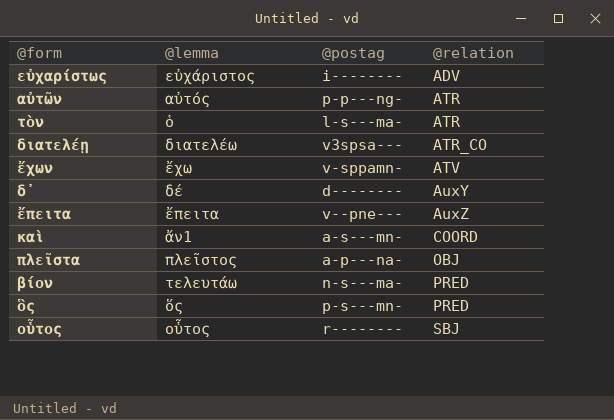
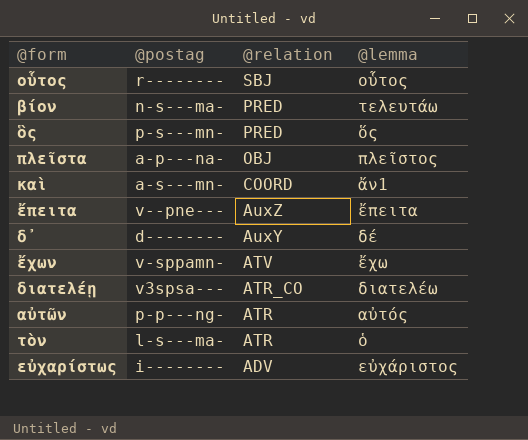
row order: @relation ascending -> @relation descending
column @lemma | position: 2 -> 4

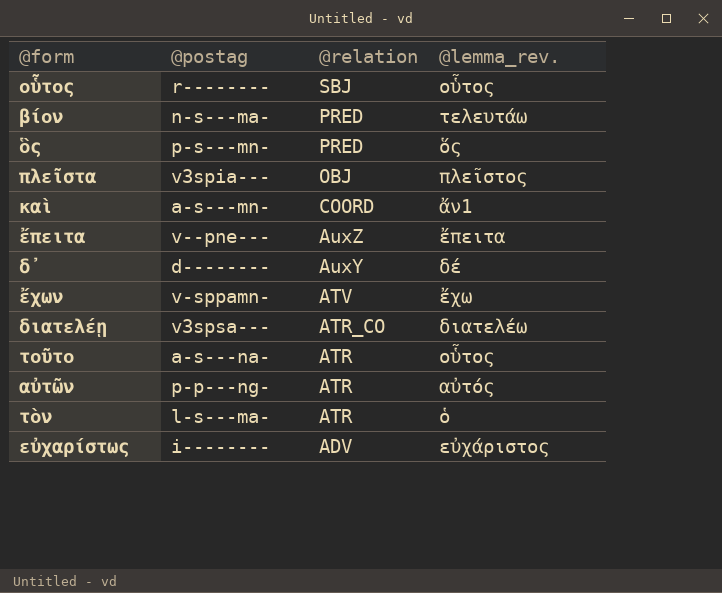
column name: @lemma -> @lemma_rev.
πλεῖστα | @postag: a-p---na- -> v3spia---
row τοῦτο: none -> a-s---na- | ATR | οὗτος

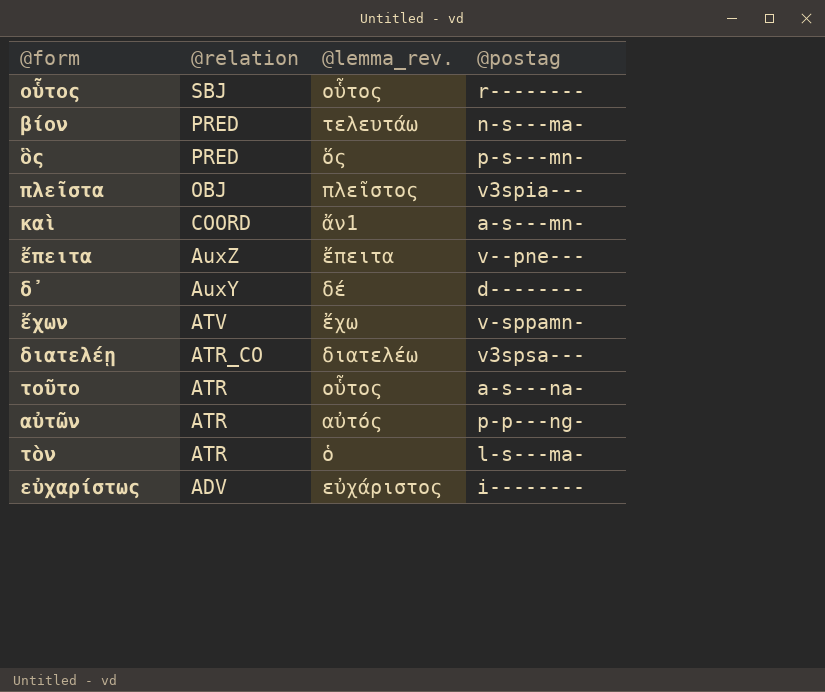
column @postag | position: 2 -> 4

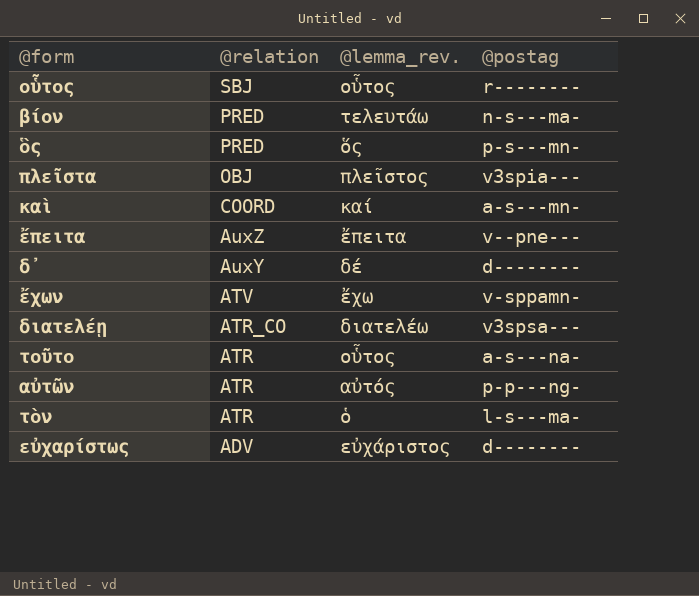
καὶ | @lemma_rev.: ἄν1 -> καί
εὐχαρίστως | @postag: i-------- -> d--------

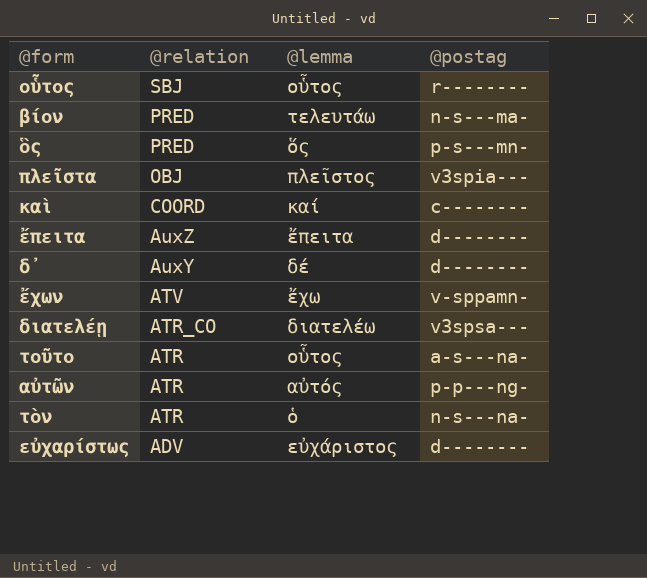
column name: @lemma_rev. -> @lemma
καὶ | @postag: a-s---mn- -> c--------
ἔπειτα | @postag: v--pne--- -> d--------
τὸν | @postag: l-s---ma- -> n-s---na-

